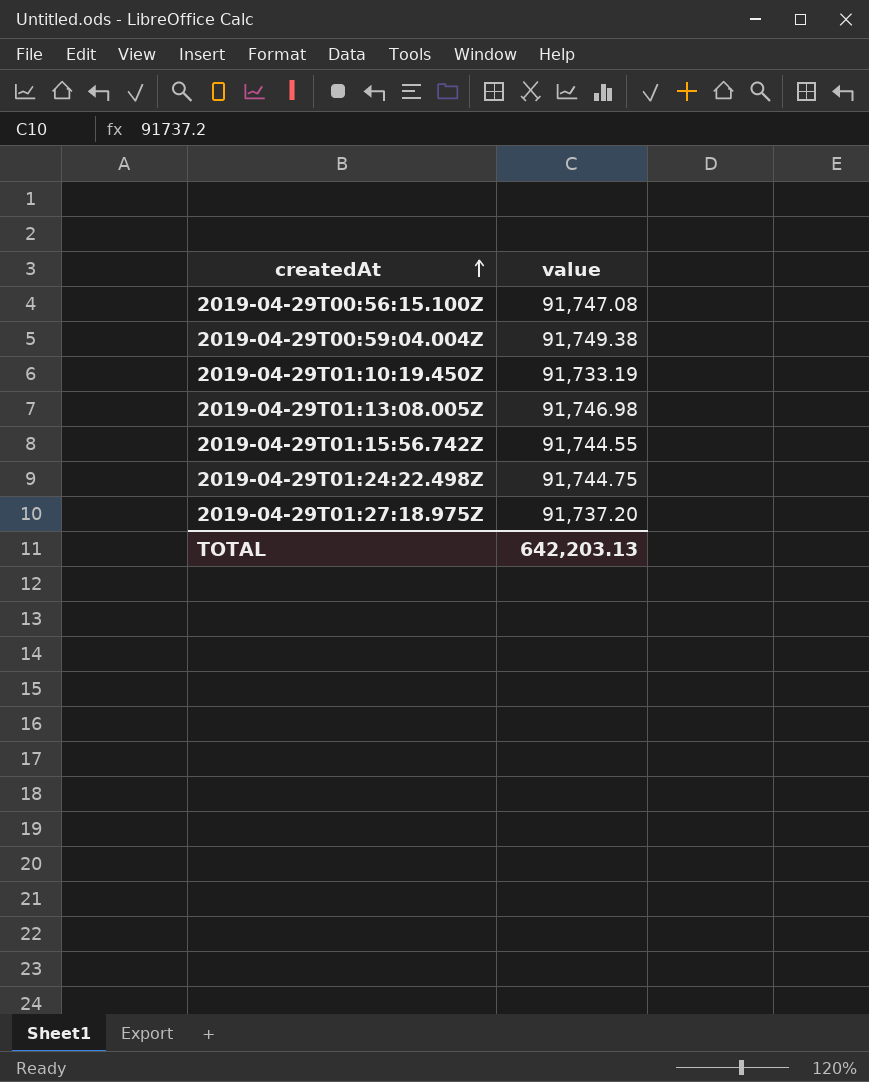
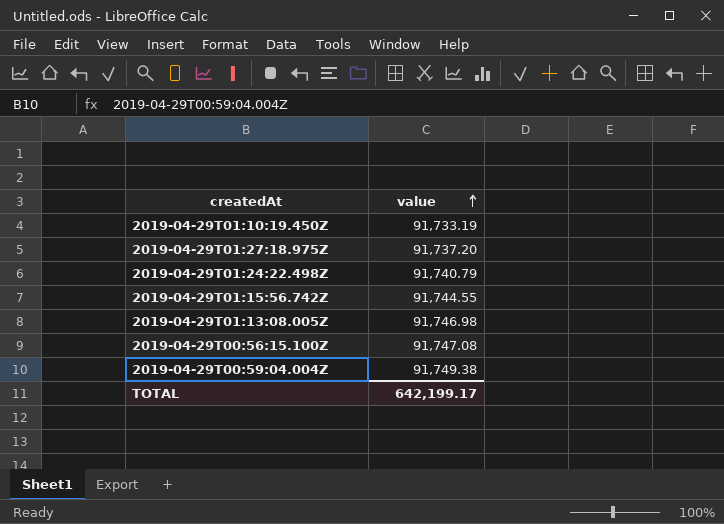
row order: createdAt ascending -> value ascending
2019-04-29T01:24:22.498Z | value: 91,744.75 -> 91,740.79
TOTAL | value: 642,203.13 -> 642,199.17

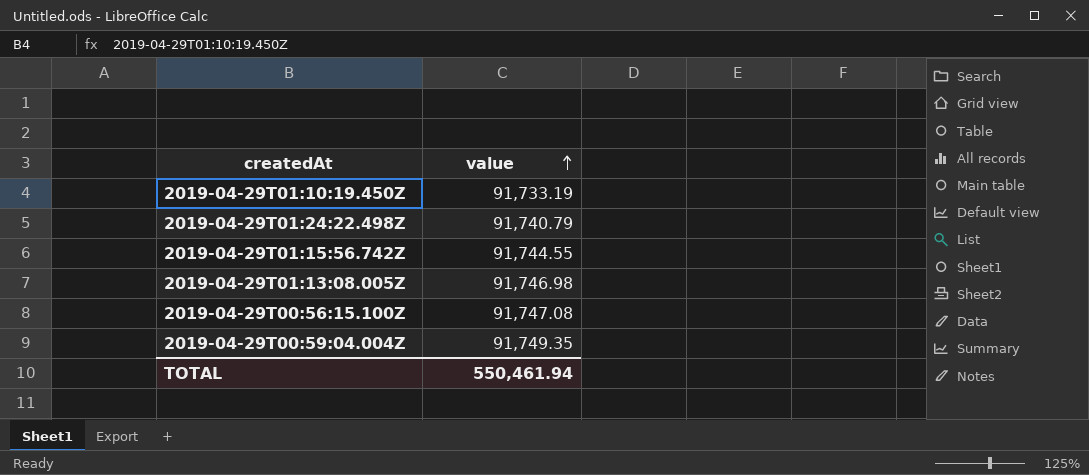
row 2019-04-29T01:27:18.975Z: 91,737.20 -> none
2019-04-29T00:59:04.004Z | value: 91,749.38 -> 91,749.35
TOTAL | value: 642,199.17 -> 550,461.94

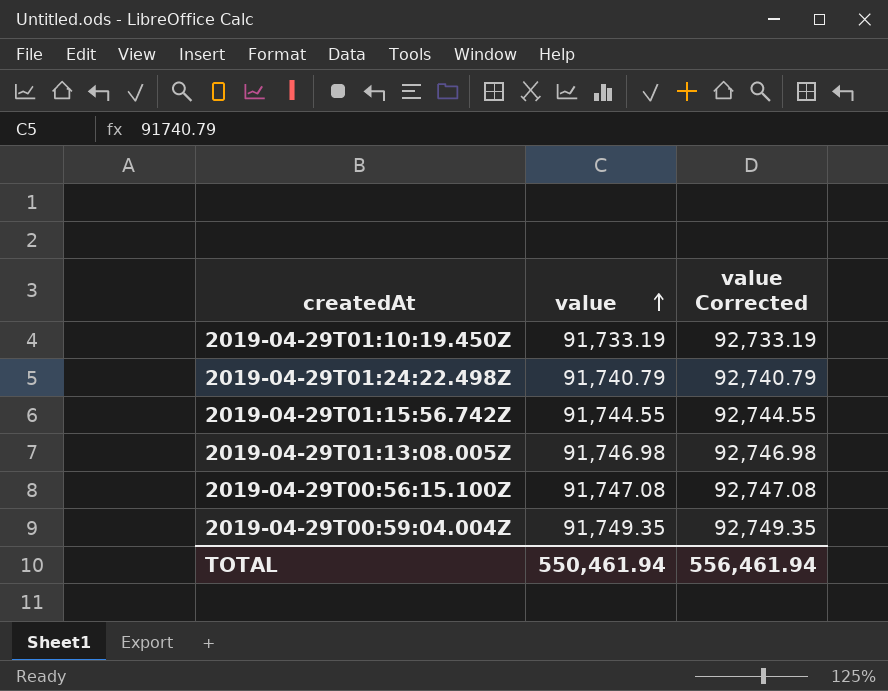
column value Corrected | formula: none -> [value] + 1000

